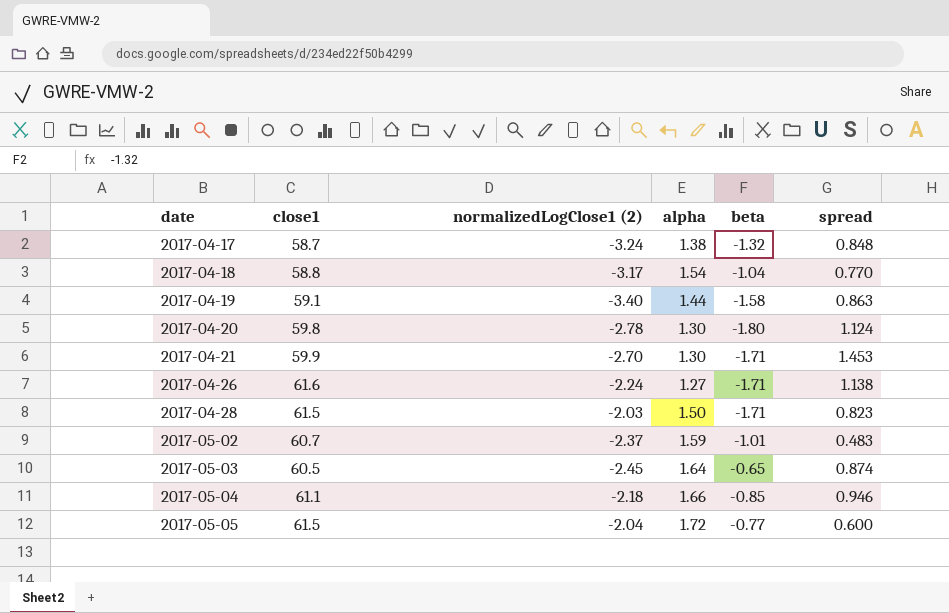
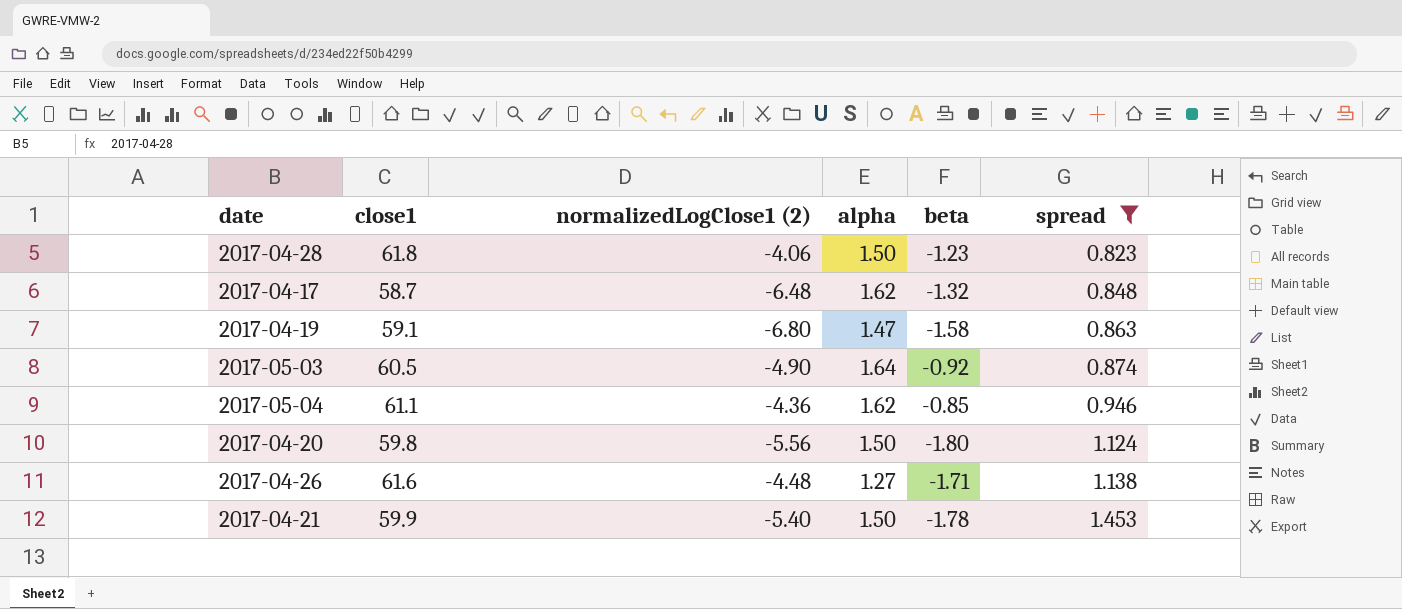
filter: none -> spread >= 0.823
row order: date ascending -> spread ascending
2017-04-28 | close1: 61.5 -> 61.8
2017-04-28 | normalizedLogClose1 (2): -2.03 -> -4.06
2017-04-28 | beta: -1.71 -> -1.23
2017-04-17 | normalizedLogClose1 (2): -3.24 -> -6.48
2017-04-17 | alpha: 1.38 -> 1.62
2017-04-19 | normalizedLogClose1 (2): -3.40 -> -6.80
2017-04-19 | alpha: 1.44 -> 1.47
2017-05-03 | normalizedLogClose1 (2): -2.45 -> -4.90
2017-05-03 | beta: -0.65 -> -0.92
2017-05-04 | normalizedLogClose1 (2): -2.18 -> -4.36
2017-05-04 | alpha: 1.66 -> 1.62
2017-04-20 | normalizedLogClose1 (2): -2.78 -> -5.56
2017-04-20 | alpha: 1.30 -> 1.50
2017-04-26 | normalizedLogClose1 (2): -2.24 -> -4.48
2017-04-21 | normalizedLogClose1 (2): -2.70 -> -5.40
2017-04-21 | alpha: 1.30 -> 1.50
2017-04-21 | beta: -1.71 -> -1.78

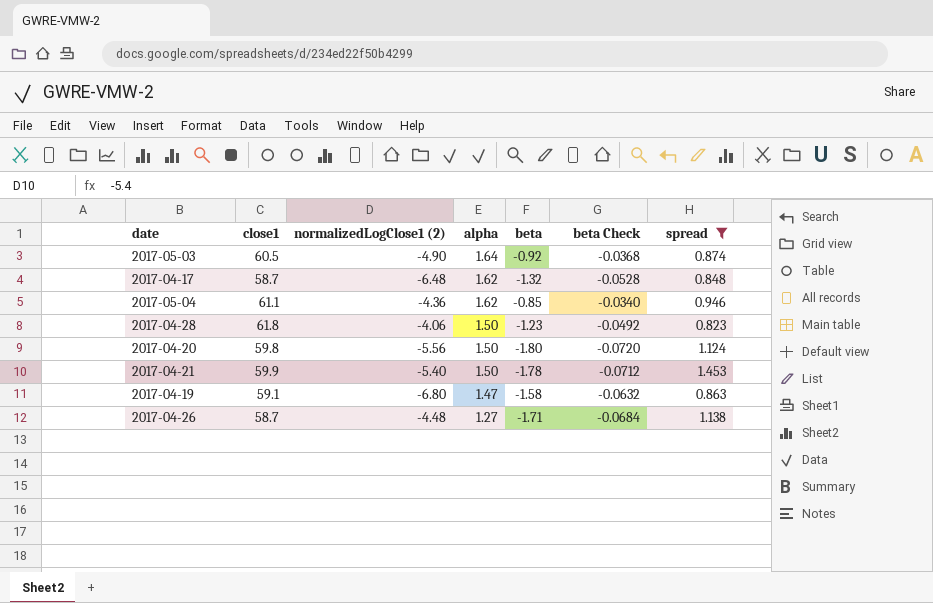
row order: spread ascending -> alpha descending
column beta Check | formula: none -> [beta] * 0.04
2017-04-26 | close1: 61.6 -> 58.7

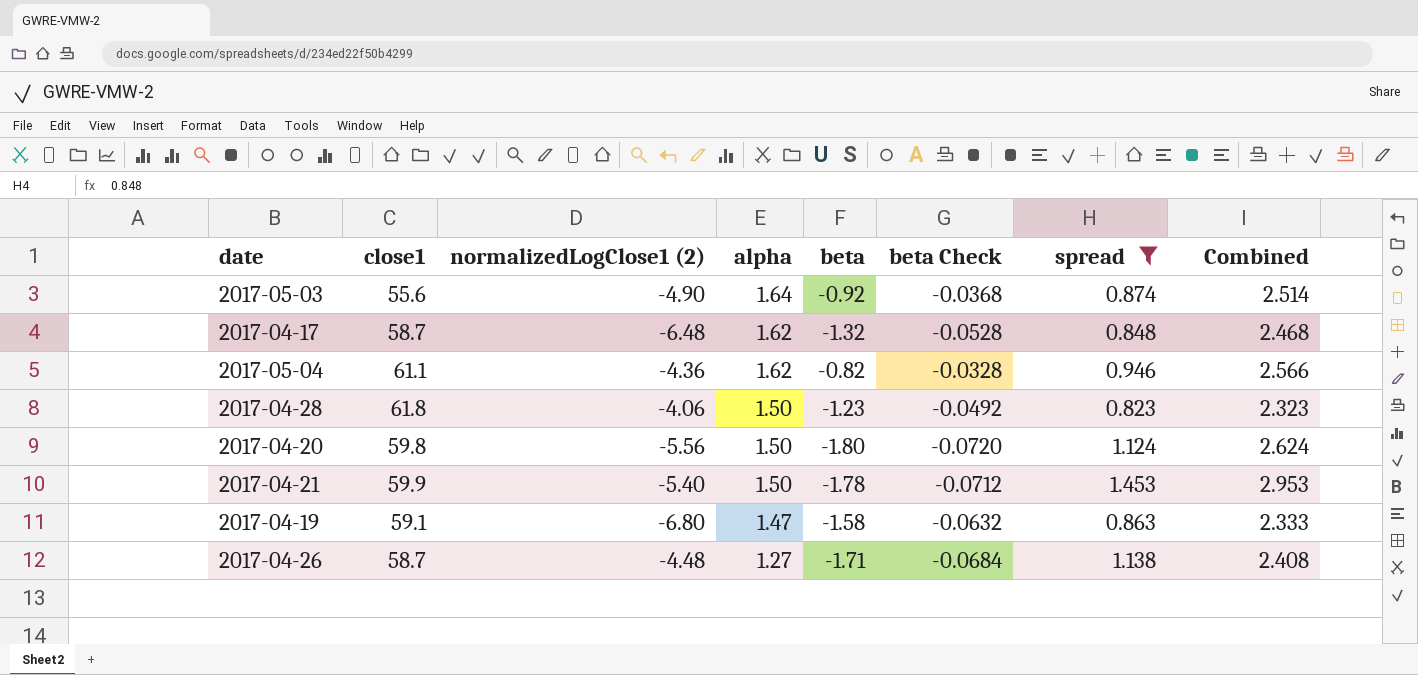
column Combined | formula: none -> [alpha] + [spread]
2017-05-03 | close1: 60.5 -> 55.6
2017-05-04 | beta: -0.85 -> -0.82
2017-05-04 | beta Check: -0.0340 -> -0.0328

